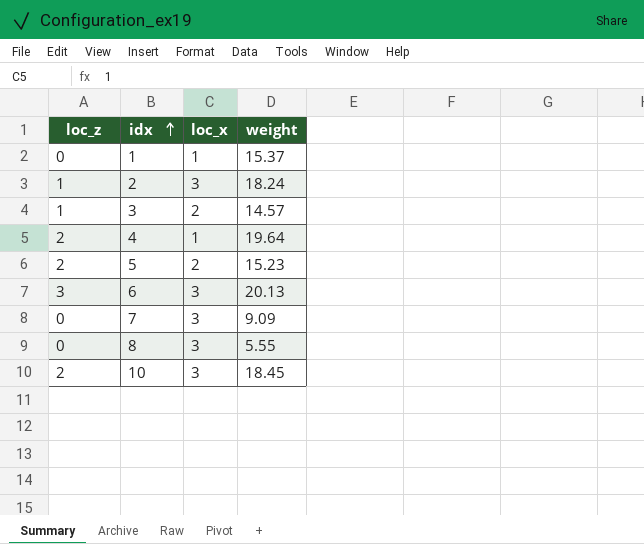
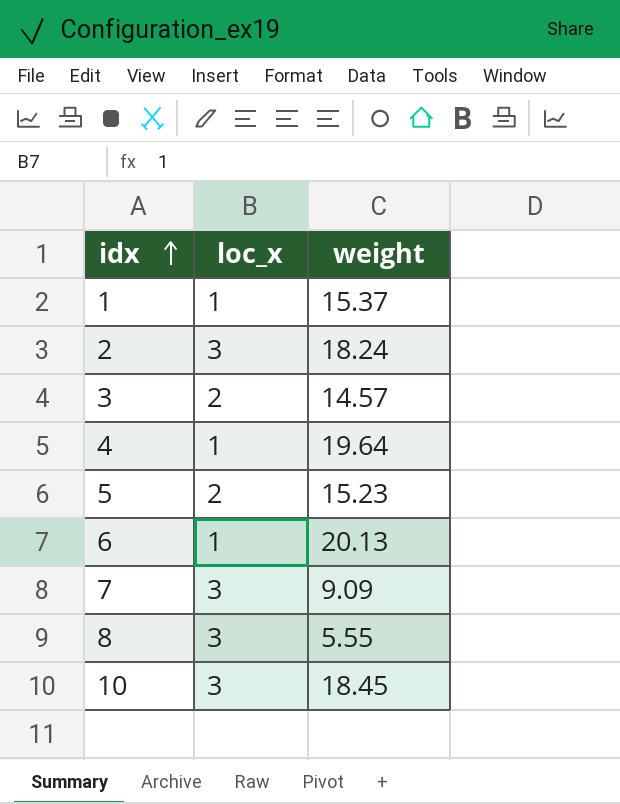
column loc_z | position: 1 -> none
6 | loc_x: 3 -> 1

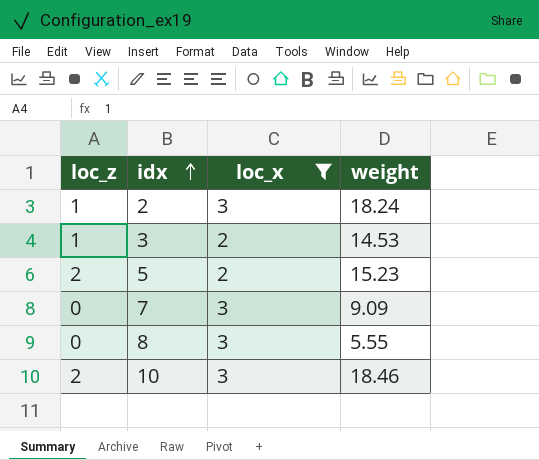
filter: none -> loc_x != 1
column loc_z | position: none -> 1
3 | weight: 14.57 -> 14.53
10 | weight: 18.45 -> 18.46

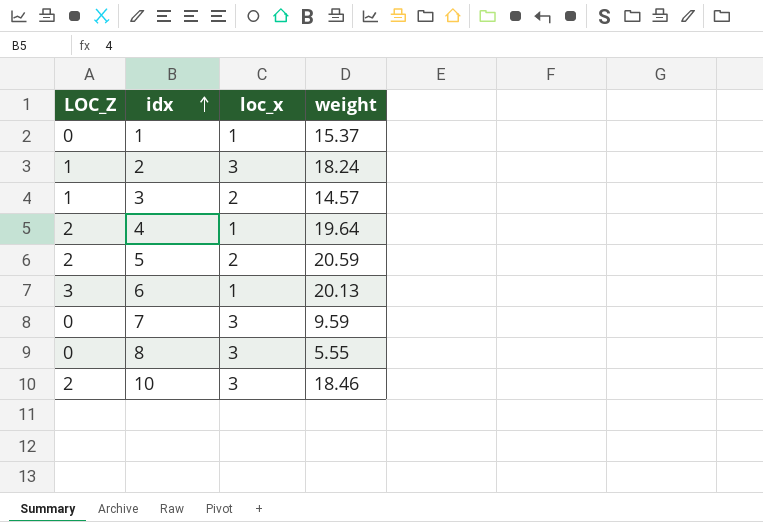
filter: loc_x != 1 -> none
column name: loc_z -> LOC_Z
3 | weight: 14.53 -> 14.57
5 | weight: 15.23 -> 20.59
7 | weight: 9.09 -> 9.59

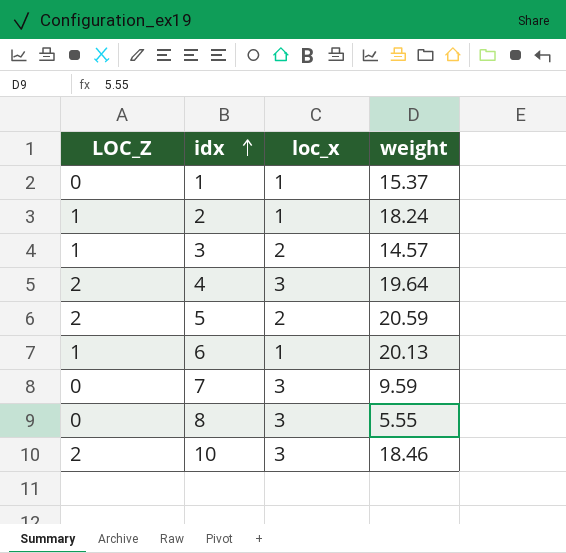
2 | loc_x: 3 -> 1
4 | loc_x: 1 -> 3
6 | LOC_Z: 3 -> 1

